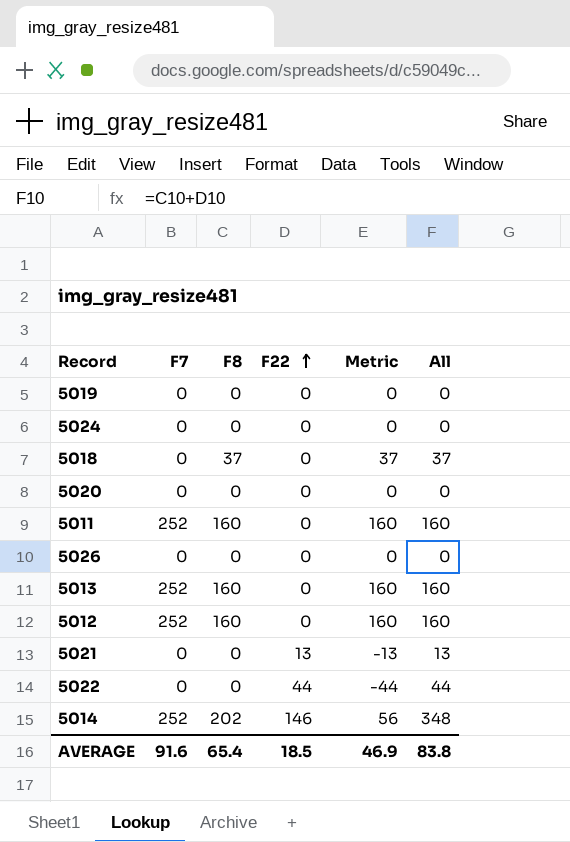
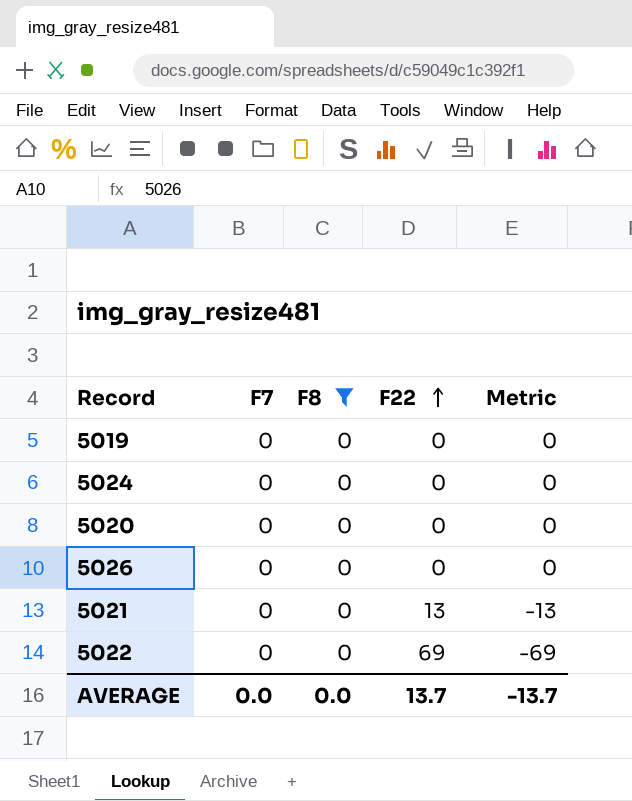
filter: none -> F8 = 0
column All | formula: [F8] + [F22] -> none
5022 | F22: 44 -> 69
5022 | Metric: -44 -> -69
AVERAGE | F7: 91.6 -> 0.0
AVERAGE | F8: 65.4 -> 0.0
AVERAGE | F22: 18.5 -> 13.7
AVERAGE | Metric: 46.9 -> -13.7

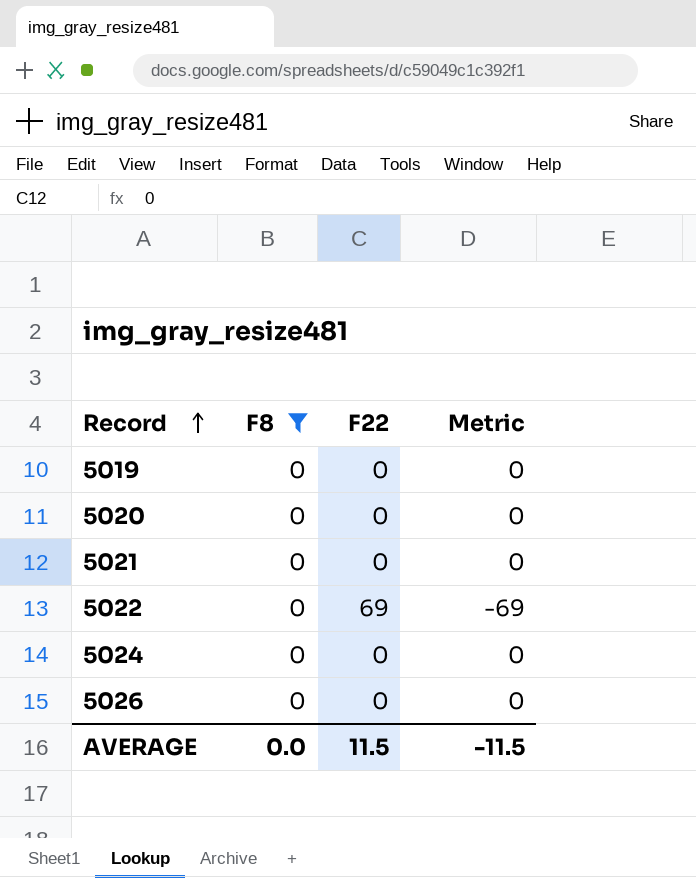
row order: F22 ascending -> Record ascending
column F7 | position: 2 -> none
5021 | F22: 13 -> 0
5021 | Metric: -13 -> 0
AVERAGE | F22: 13.7 -> 11.5
AVERAGE | Metric: -13.7 -> -11.5

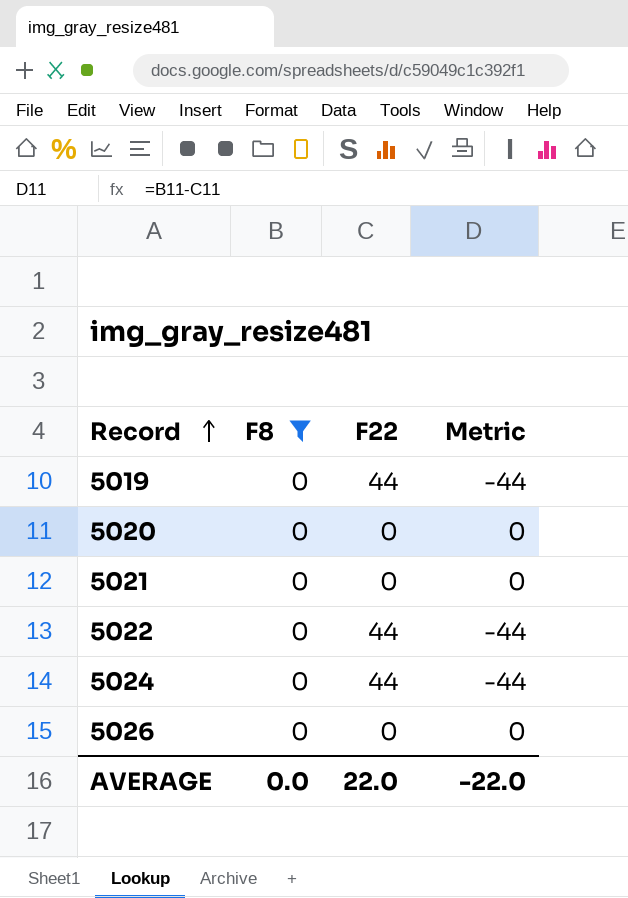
5019 | F22: 0 -> 44
5019 | Metric: 0 -> -44
5022 | F22: 69 -> 44
5022 | Metric: -69 -> -44
5024 | F22: 0 -> 44
5024 | Metric: 0 -> -44
AVERAGE | F22: 11.5 -> 22.0
AVERAGE | Metric: -11.5 -> -22.0

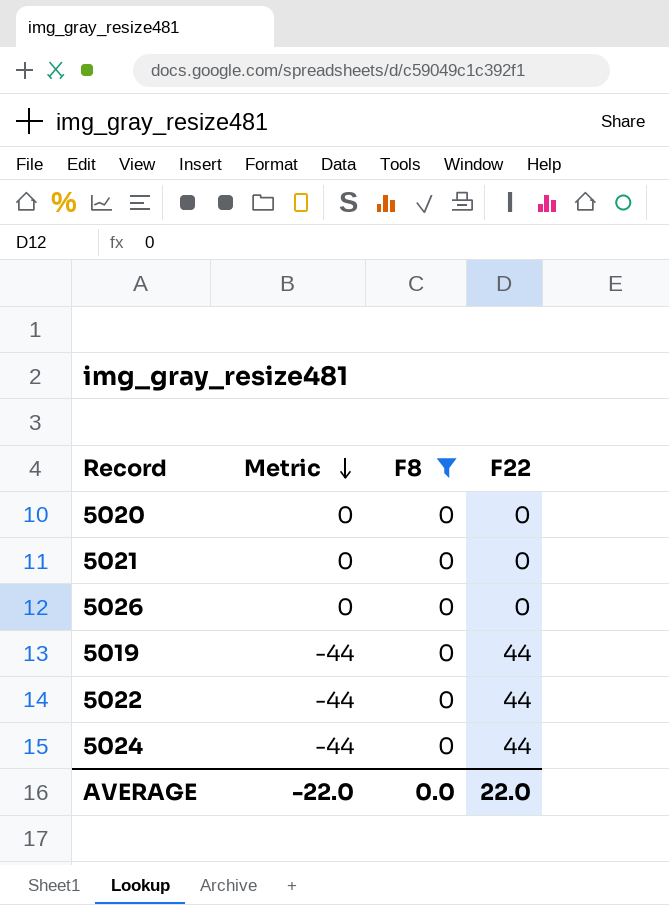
row order: Record ascending -> Metric descending
column Metric | position: 4 -> 2

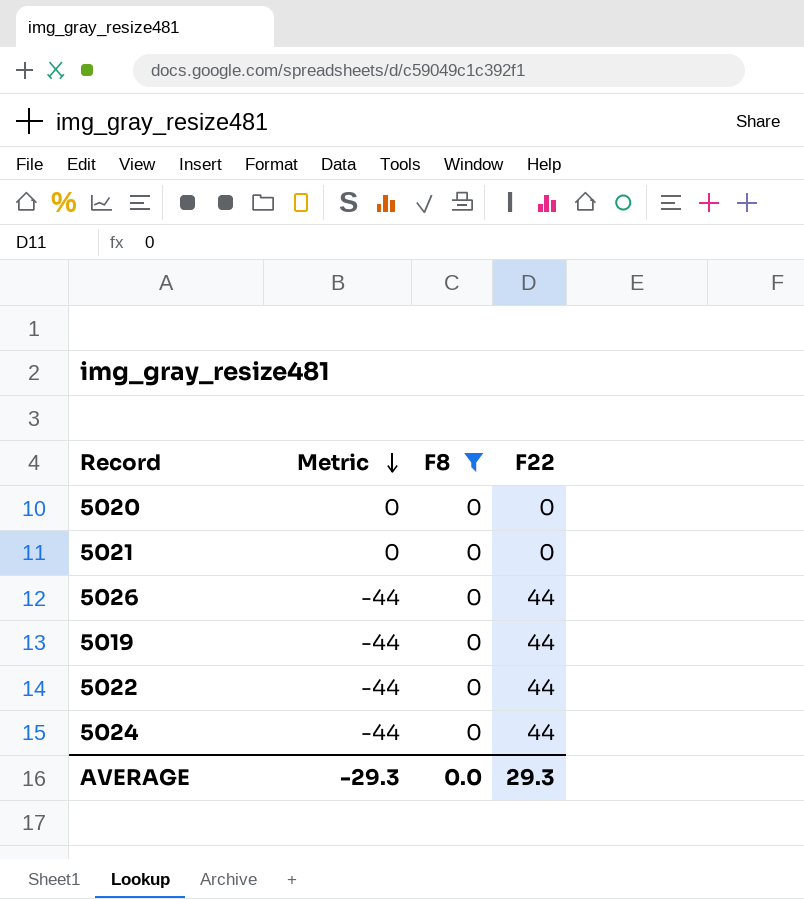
5026 | Metric: 0 -> -44
5026 | F22: 0 -> 44
AVERAGE | Metric: -22.0 -> -29.3
AVERAGE | F22: 22.0 -> 29.3

